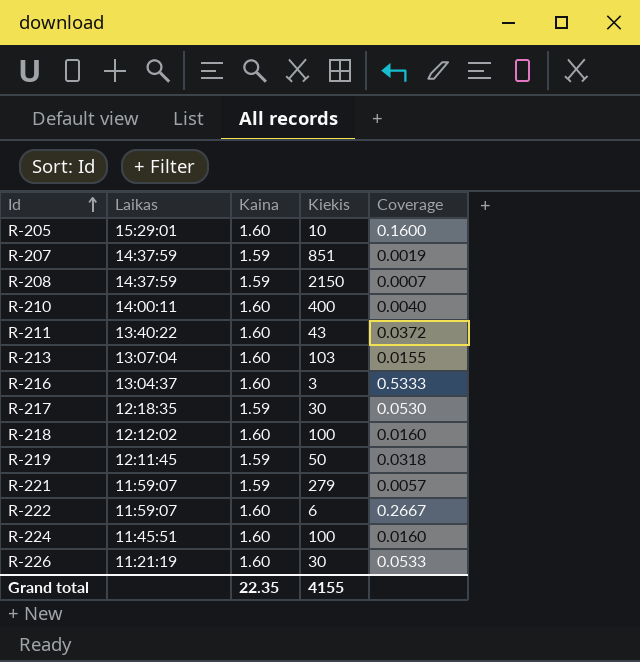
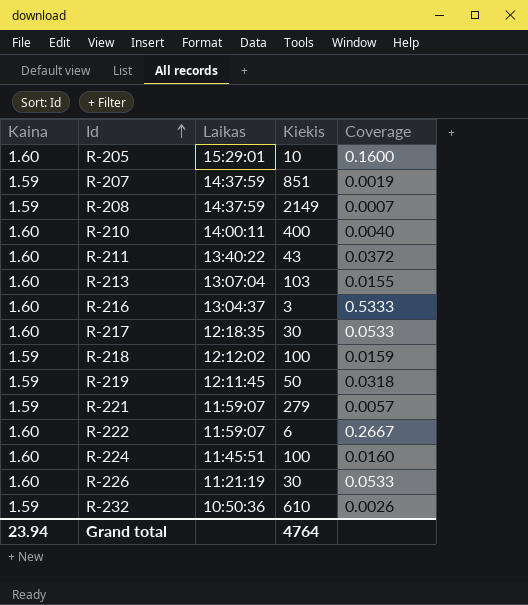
column Kaina | position: 3 -> 1
R-208 | Kiekis: 2150 -> 2149
R-217 | Kaina: 1.59 -> 1.60
R-217 | Coverage: 0.0530 -> 0.0533
R-218 | Kaina: 1.60 -> 1.59
R-218 | Coverage: 0.0160 -> 0.0159
row R-232: none -> 1.59 | 10:50:36 | 610 | 0.0026
Grand total | Kaina: 22.35 -> 23.94
Grand total | Kiekis: 4155 -> 4764

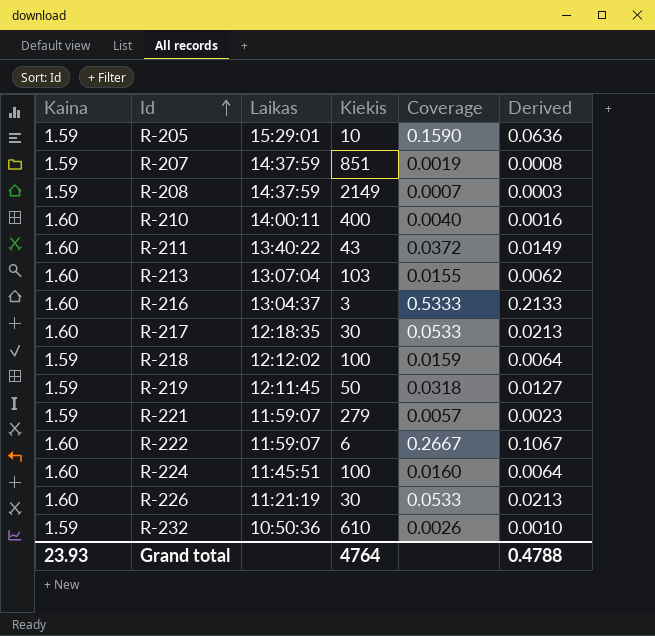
column Derived | formula: none -> [Coverage] * 0.4
R-205 | Kaina: 1.60 -> 1.59
R-205 | Coverage: 0.1600 -> 0.1590
Grand total | Kaina: 23.94 -> 23.93

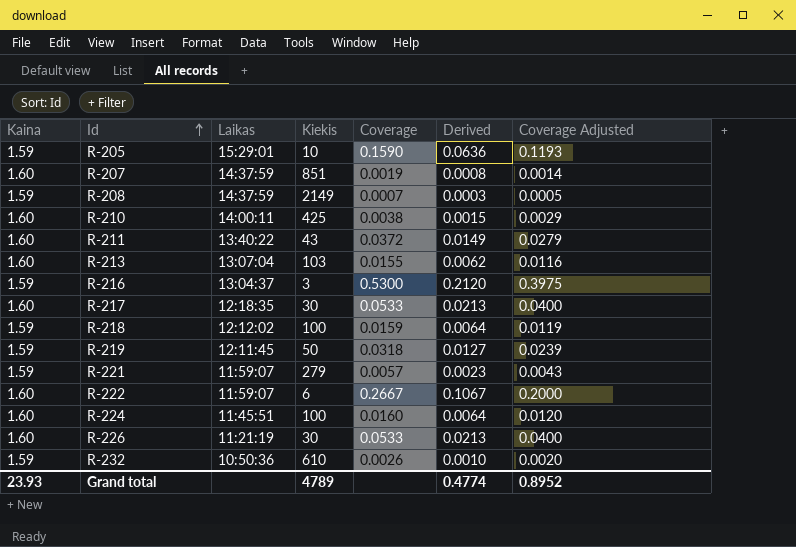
column Coverage Adjusted | formula: none -> [Coverage] * 0.75
R-207 | Kaina: 1.59 -> 1.60
R-210 | Kiekis: 400 -> 425
R-210 | Coverage: 0.0040 -> 0.0038
R-210 | Derived: 0.0016 -> 0.0015
R-216 | Kaina: 1.60 -> 1.59
R-216 | Coverage: 0.5333 -> 0.5300
R-216 | Derived: 0.2133 -> 0.2120
Grand total | Kiekis: 4764 -> 4789
Grand total | Derived: 0.4788 -> 0.4774

